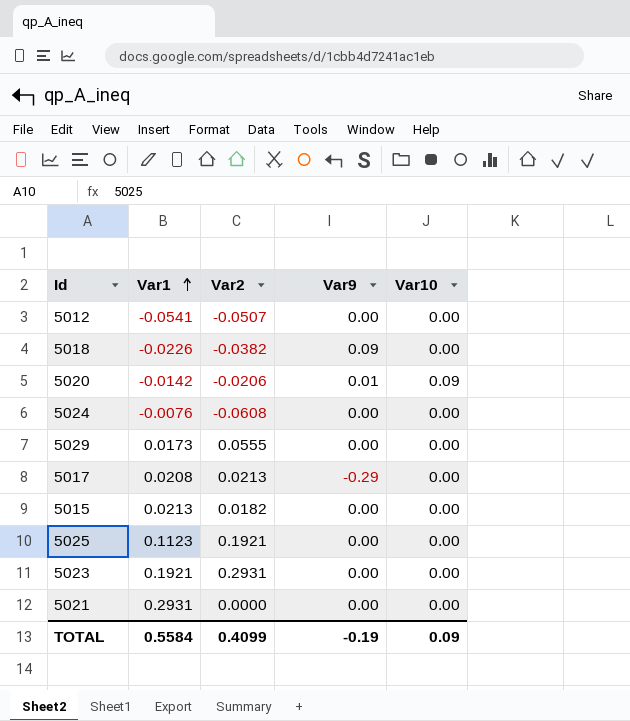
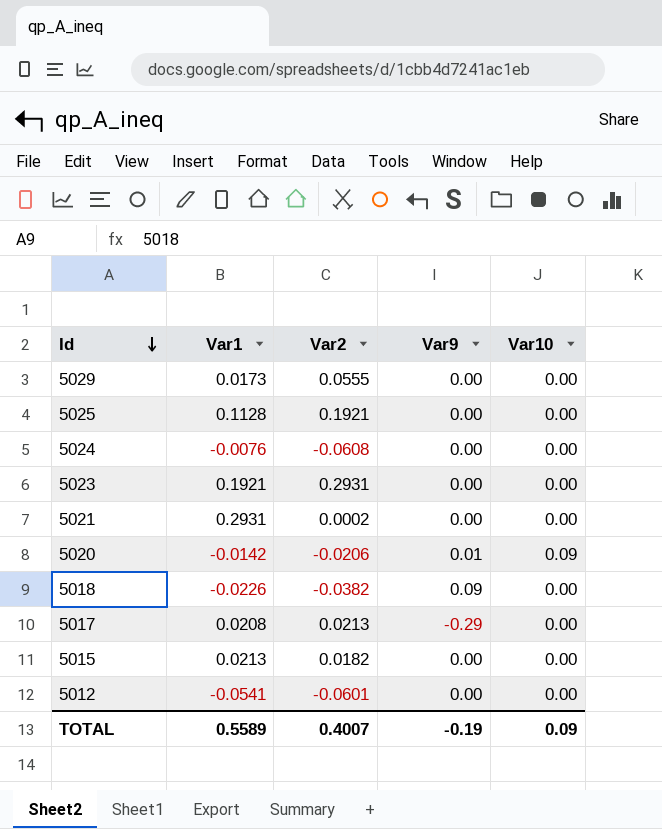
row order: Var1 ascending -> Id descending
5025 | Var1: 0.1123 -> 0.1128
5021 | Var2: 0.0000 -> 0.0002
5012 | Var2: -0.0507 -> -0.0601
TOTAL | Var1: 0.5584 -> 0.5589
TOTAL | Var2: 0.4099 -> 0.4007

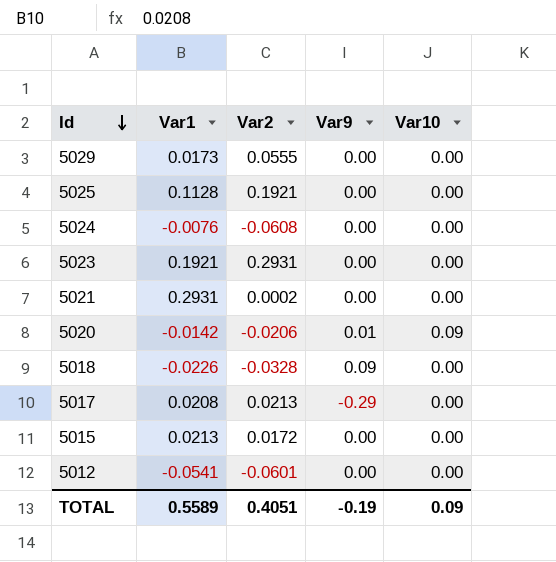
5018 | Var2: -0.0382 -> -0.0328
5015 | Var2: 0.0182 -> 0.0172
TOTAL | Var2: 0.4007 -> 0.4051

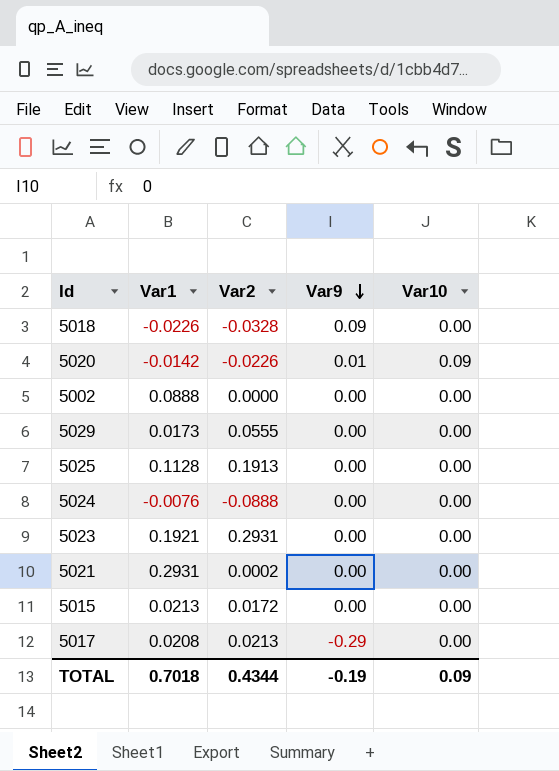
row order: Id descending -> Var9 descending
row 5012: -0.0541 | -0.0601 | 0.00 | 0.00 -> none
5020 | Var2: -0.0206 -> -0.0226
row 5002: none -> 0.0888 | 0.0000 | 0.00 | 0.00
5025 | Var2: 0.1921 -> 0.1913
5024 | Var2: -0.0608 -> -0.0888
TOTAL | Var1: 0.5589 -> 0.7018
TOTAL | Var2: 0.4051 -> 0.4344

